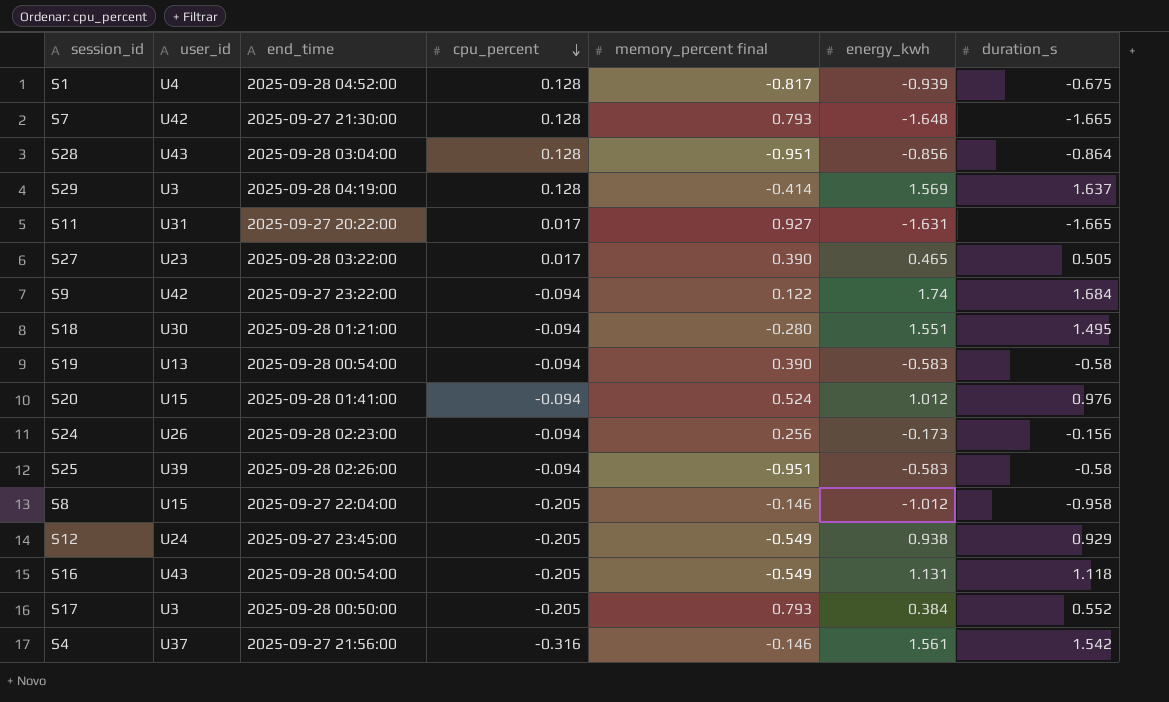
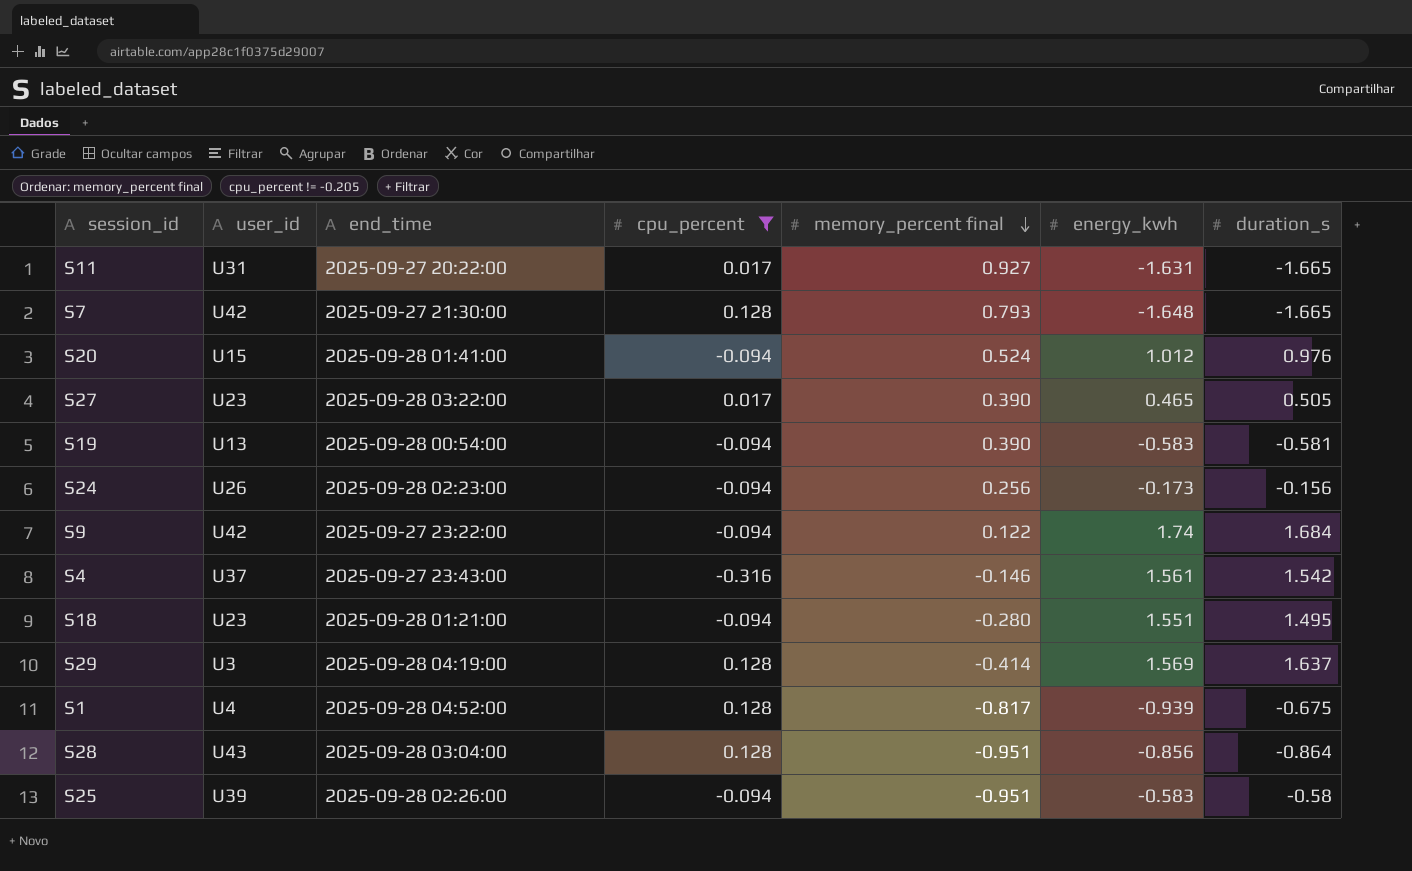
filter: none -> cpu_percent != -0.205
row order: cpu_percent descending -> memory_percent final descending
S19 | duration_s: -0.58 -> -0.581
S4 | end_time: 2025-09-27 21:56:00 -> 2025-09-27 23:43:00
S18 | user_id: U30 -> U23

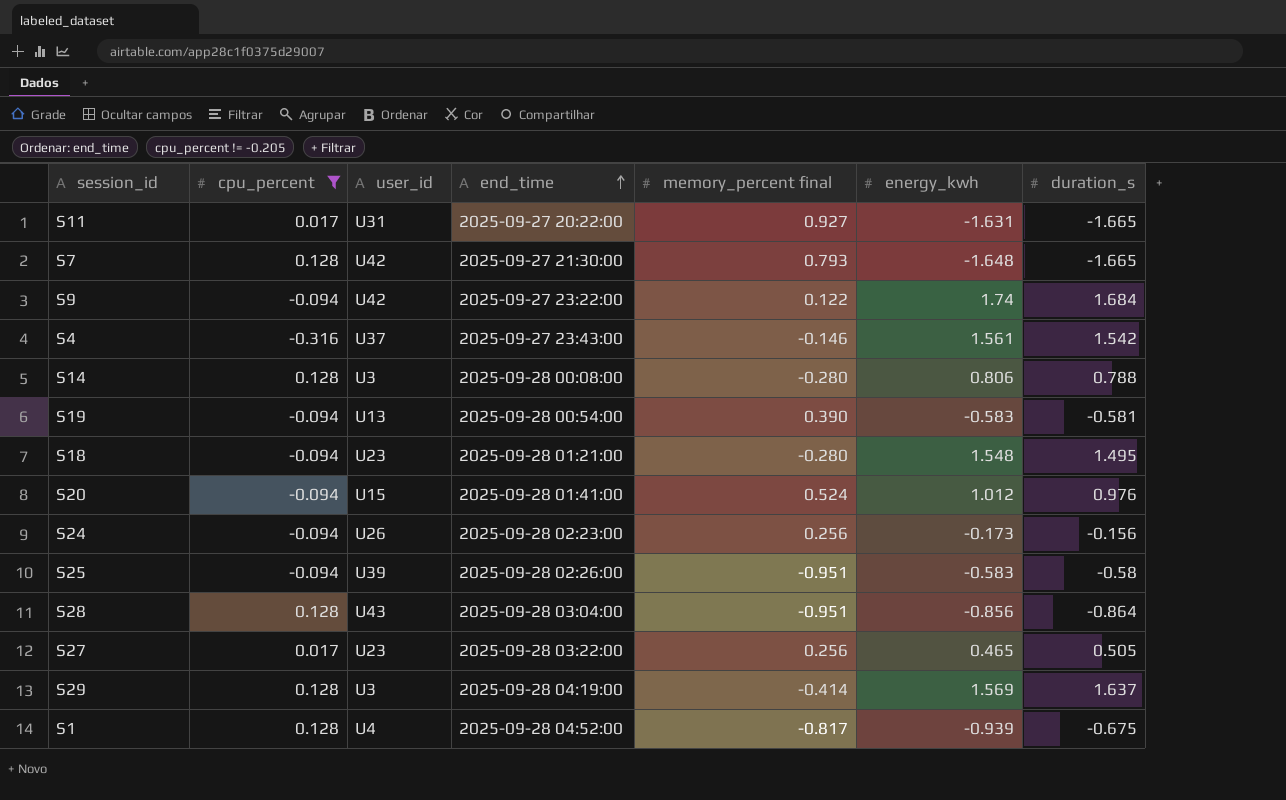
row order: memory_percent final descending -> end_time ascending
column cpu_percent | position: 4 -> 2
row S14: none -> 0.128 | U3 | 2025-09-28 00:08:00 | -0.280 | 0.806 | 0.788
S18 | energy_kwh: 1.551 -> 1.548
S27 | memory_percent final: 0.390 -> 0.256

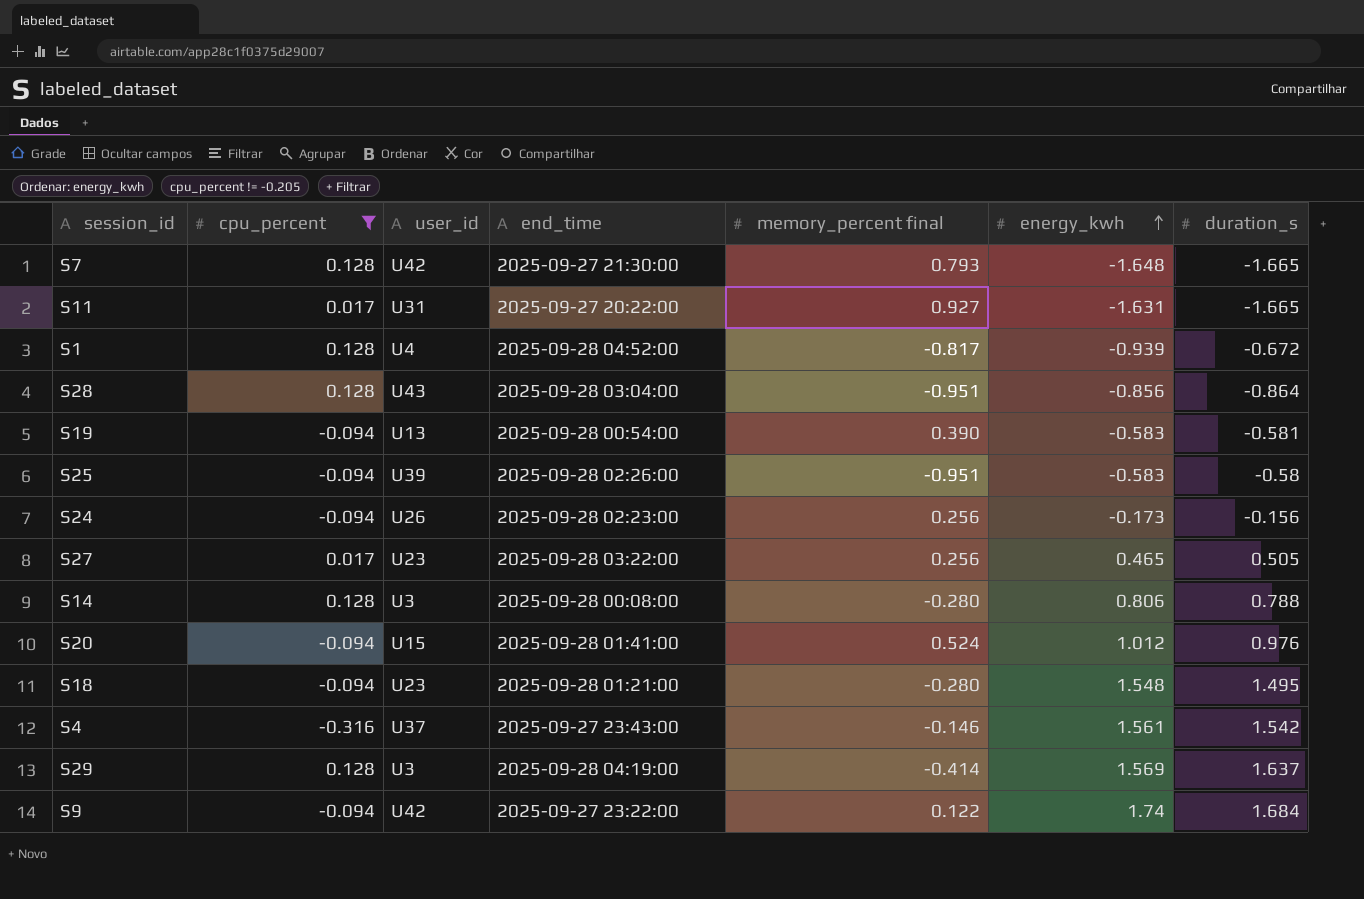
row order: end_time ascending -> energy_kwh ascending
S1 | duration_s: -0.675 -> -0.672

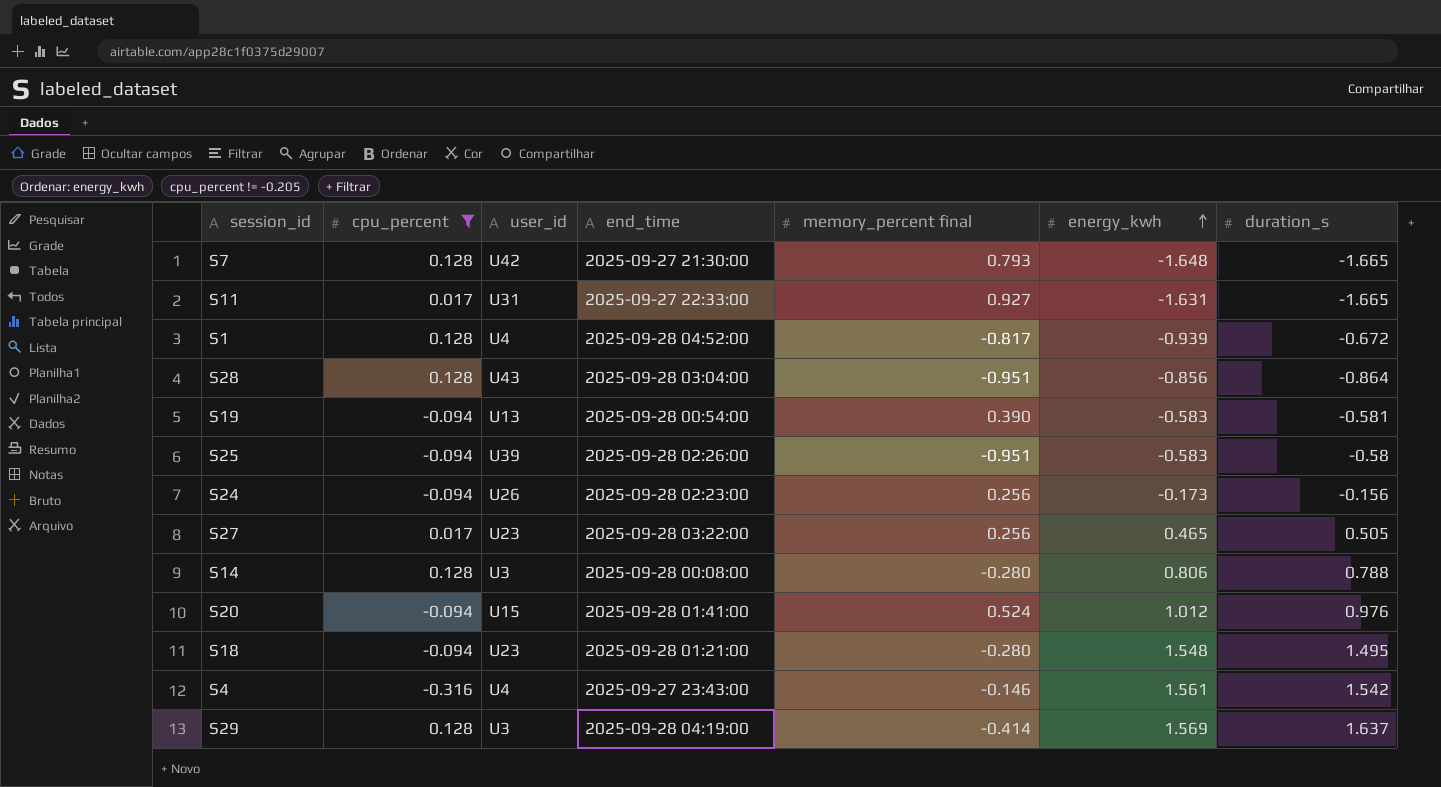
row S9: -0.094 | U42 | 2025-09-27 23:22:00 | 0.122 | 1.74 | 1.684 -> none
S11 | end_time: 2025-09-27 20:22:00 -> 2025-09-27 22:33:00
S4 | user_id: U37 -> U4

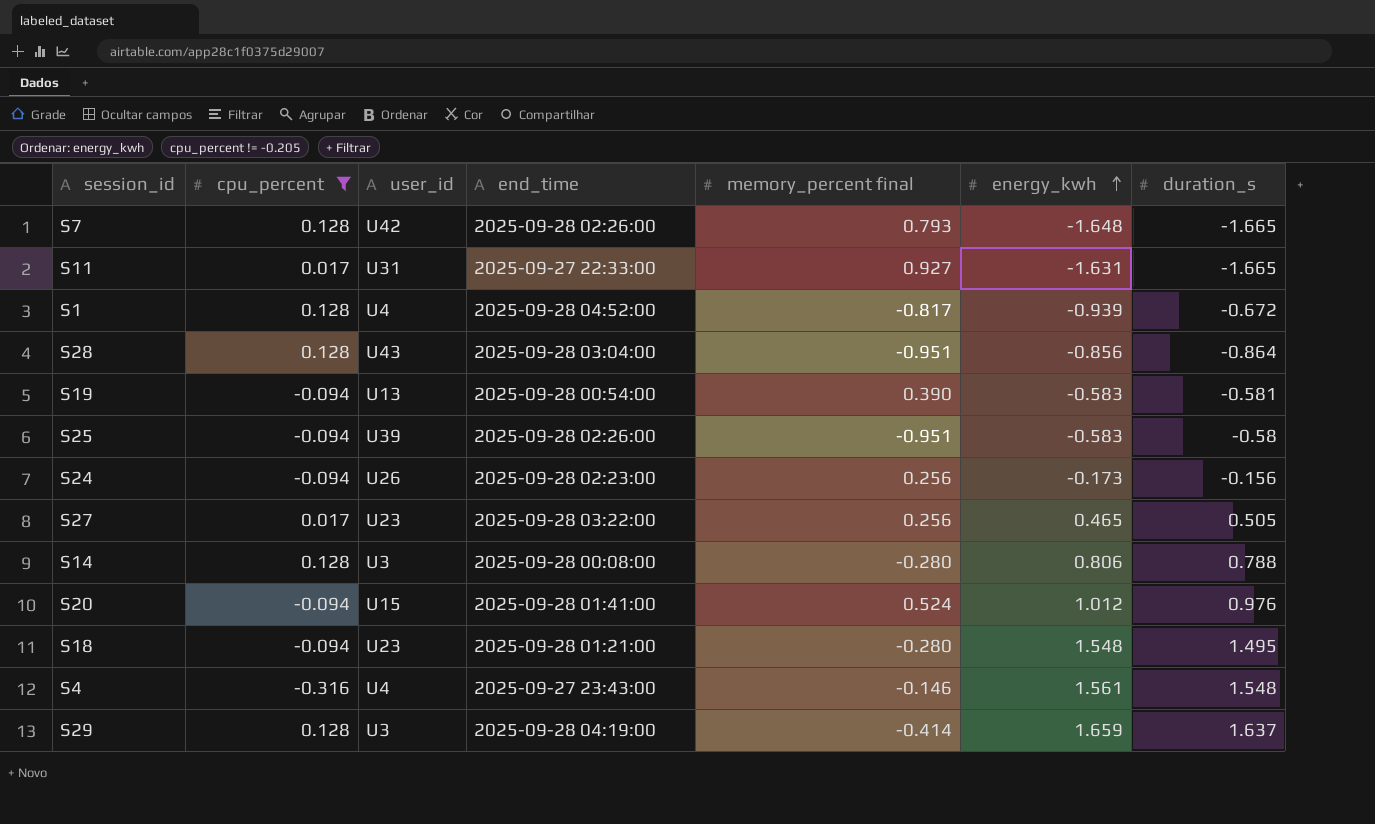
S7 | end_time: 2025-09-27 21:30:00 -> 2025-09-28 02:26:00
S4 | duration_s: 1.542 -> 1.548
S29 | energy_kwh: 1.569 -> 1.659

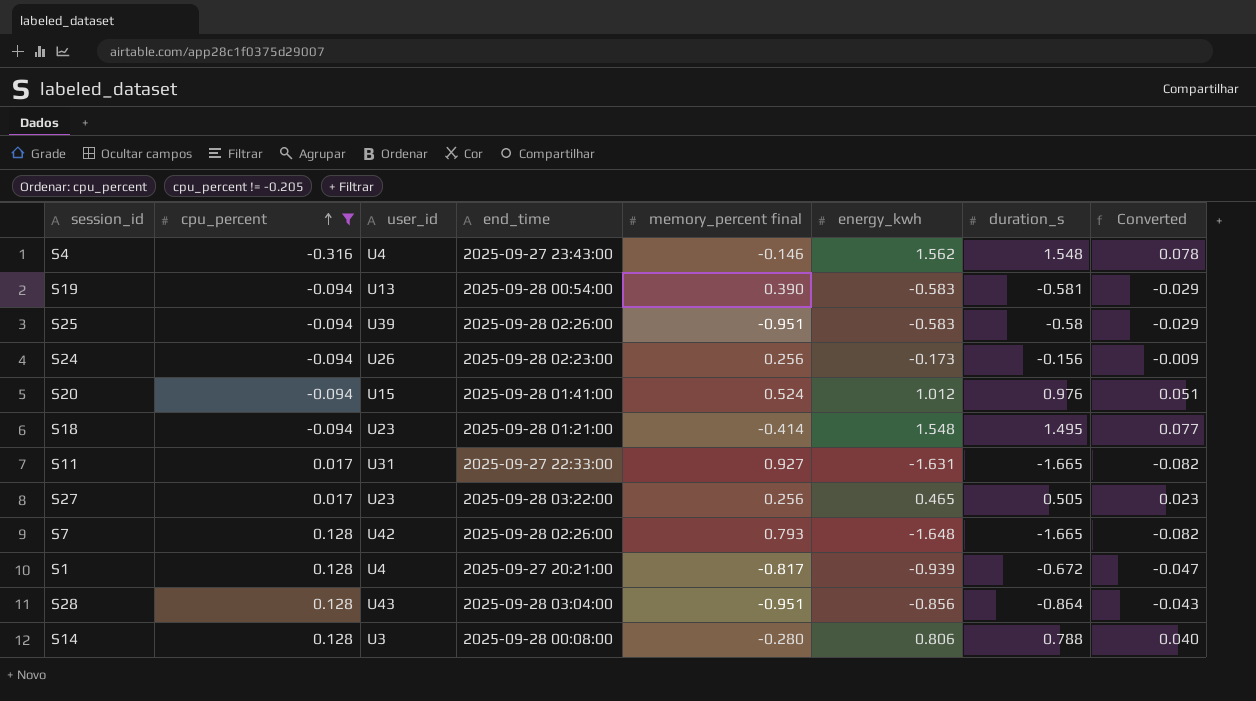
row order: energy_kwh ascending -> cpu_percent ascending
column Converted | formula: none -> [energy_kwh] * 0.05
row S29: 0.128 | U3 | 2025-09-28 04:19:00 | -0.414 | 1.659 | 1.637 -> none
S4 | energy_kwh: 1.561 -> 1.562
S18 | memory_percent final: -0.280 -> -0.414
S1 | end_time: 2025-09-28 04:52:00 -> 2025-09-27 20:21:00

